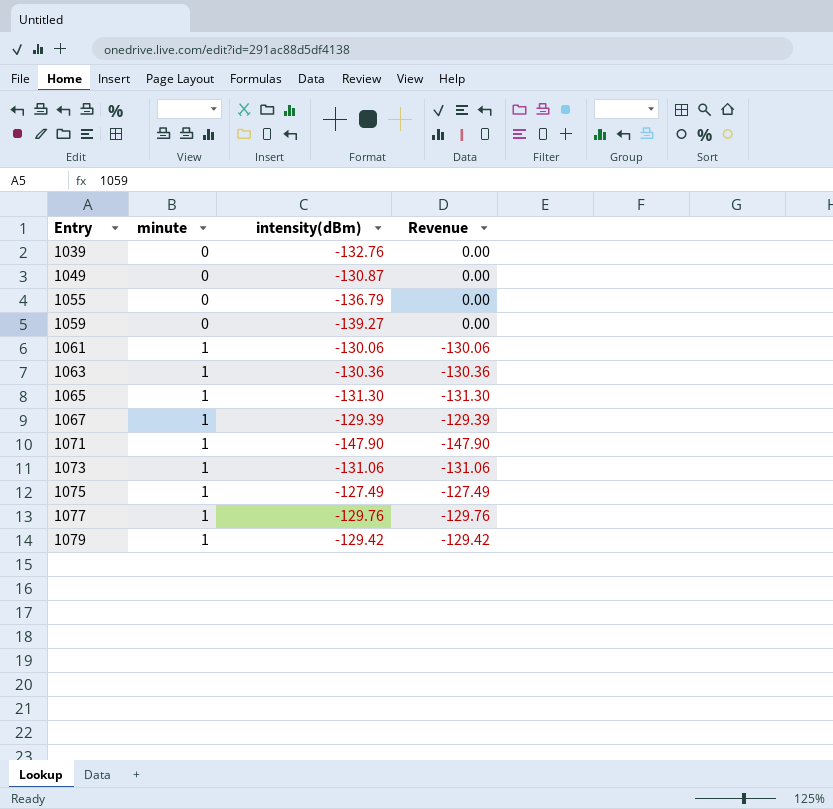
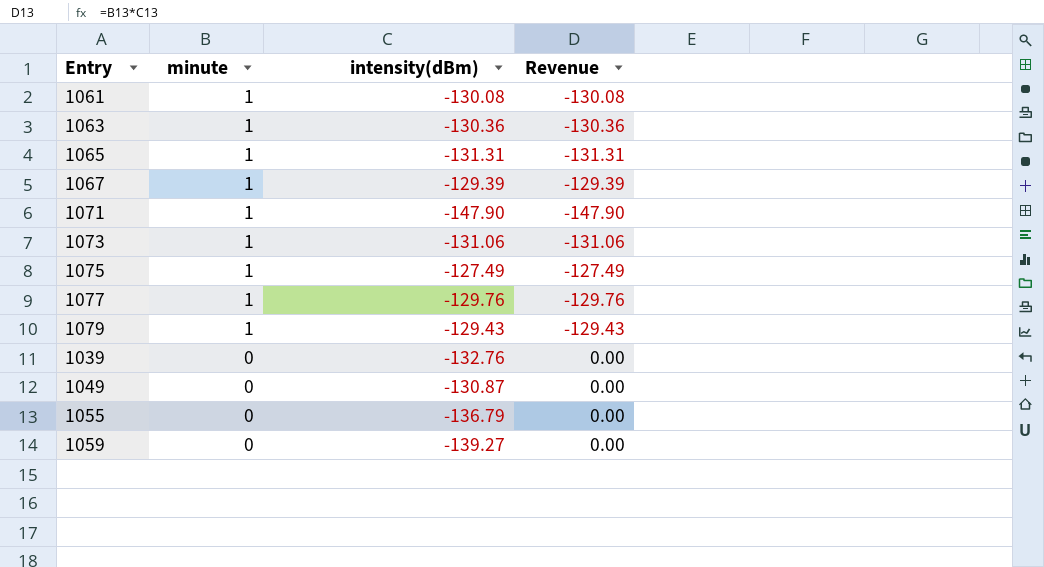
row order: Entry ascending -> minute descending
1061 | intensity(dBm): -130.06 -> -130.08
1061 | Revenue: -130.06 -> -130.08
1065 | intensity(dBm): -131.30 -> -131.31
1065 | Revenue: -131.30 -> -131.31
1079 | intensity(dBm): -129.42 -> -129.43
1079 | Revenue: -129.42 -> -129.43

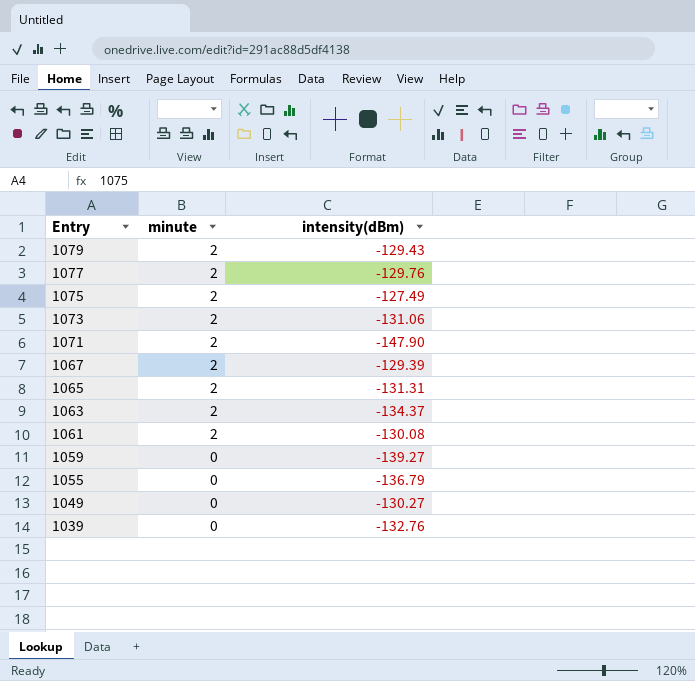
row order: minute descending -> Entry descending
column Revenue | formula: [minute] * [intensity(dBm)] -> none
1079 | minute: 1 -> 2
1077 | minute: 1 -> 2
1075 | minute: 1 -> 2
1073 | minute: 1 -> 2
1071 | minute: 1 -> 2
1067 | minute: 1 -> 2
1065 | minute: 1 -> 2
1063 | minute: 1 -> 2
1063 | intensity(dBm): -130.36 -> -134.37
1061 | minute: 1 -> 2
1049 | intensity(dBm): -130.87 -> -130.27

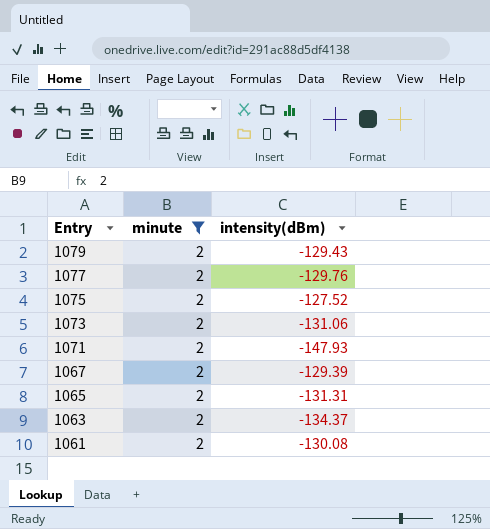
filter: none -> minute = 2
1075 | intensity(dBm): -127.49 -> -127.52
1071 | intensity(dBm): -147.90 -> -147.93

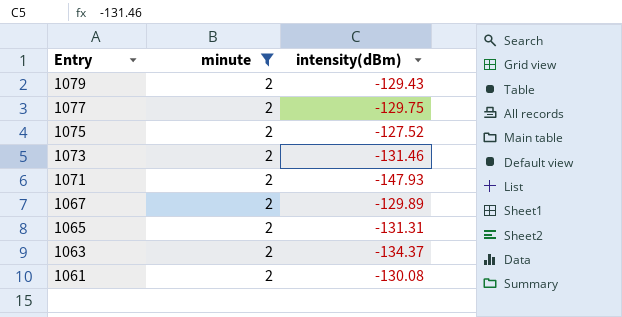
1077 | intensity(dBm): -129.76 -> -129.75
1073 | intensity(dBm): -131.06 -> -131.46
1067 | intensity(dBm): -129.39 -> -129.89

